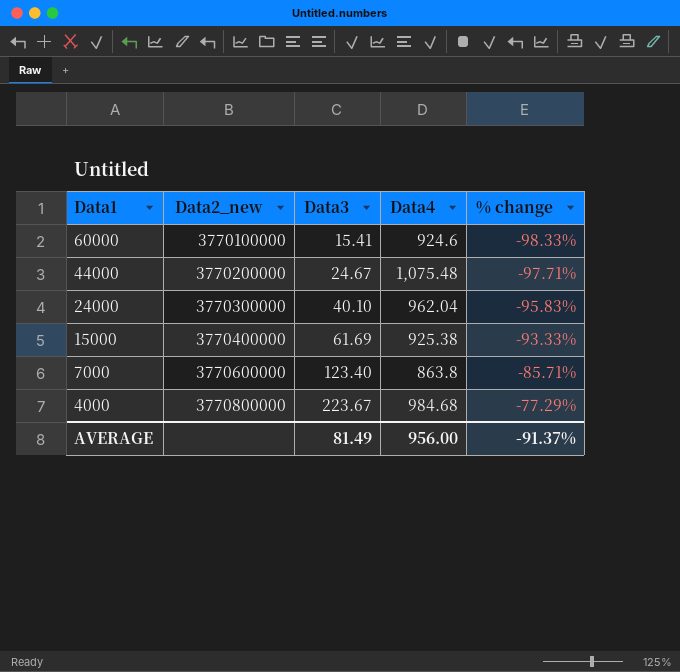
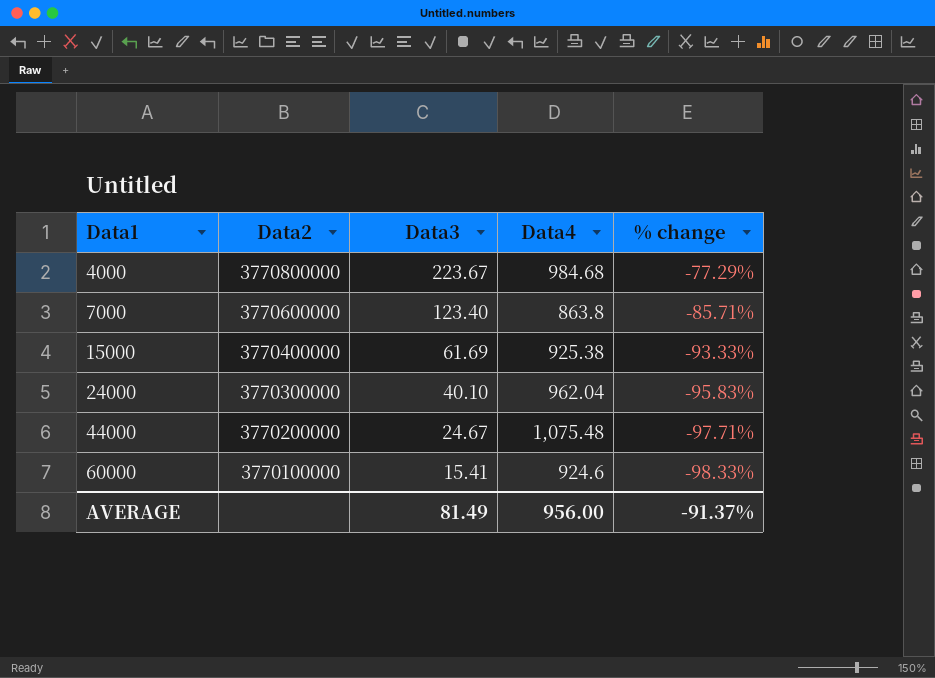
row order: Data1 descending -> Data1 ascending
column name: Data2_new -> Data2

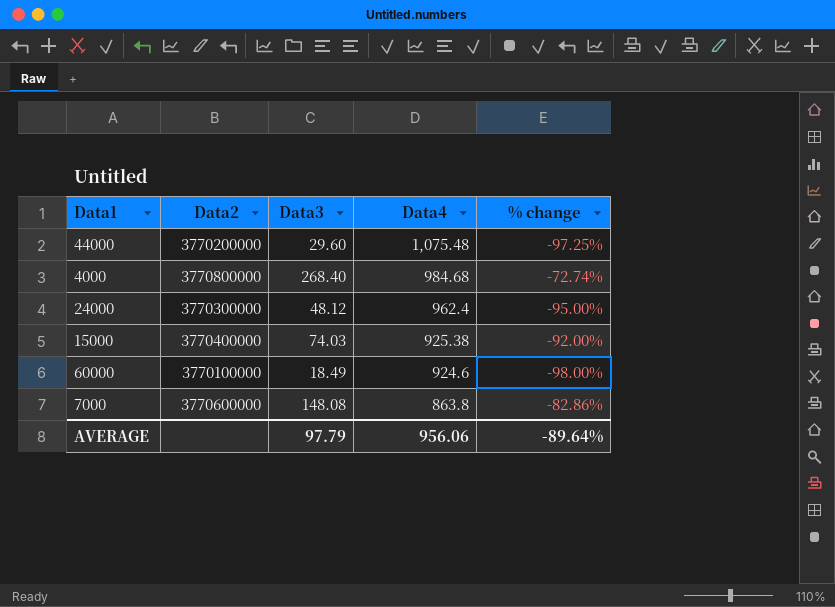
row order: Data1 ascending -> Data4 descending
44000 | Data3: 24.67 -> 29.60
44000 | % change: -97.71% -> -97.25%
4000 | Data3: 223.67 -> 268.40
4000 | % change: -77.29% -> -72.74%
24000 | Data3: 40.10 -> 48.12
24000 | Data4: 962.04 -> 962.4
24000 | % change: -95.83% -> -95.00%
15000 | Data3: 61.69 -> 74.03
15000 | % change: -93.33% -> -92.00%
60000 | Data3: 15.41 -> 18.49
60000 | % change: -98.33% -> -98.00%
7000 | Data3: 123.40 -> 148.08
7000 | % change: -85.71% -> -82.86%
AVERAGE | Data3: 81.49 -> 97.79
AVERAGE | Data4: 956.00 -> 956.06
AVERAGE | % change: -91.37% -> -89.64%

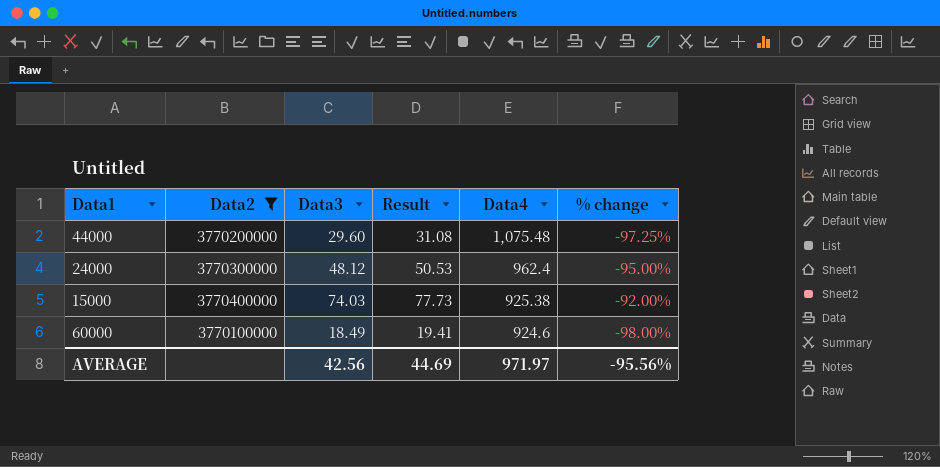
filter: none -> Data2 <= 3770400000
column Result | formula: none -> [Data3] * 1.05
AVERAGE | Data3: 97.79 -> 42.56
AVERAGE | Data4: 956.06 -> 971.97
AVERAGE | % change: -89.64% -> -95.56%

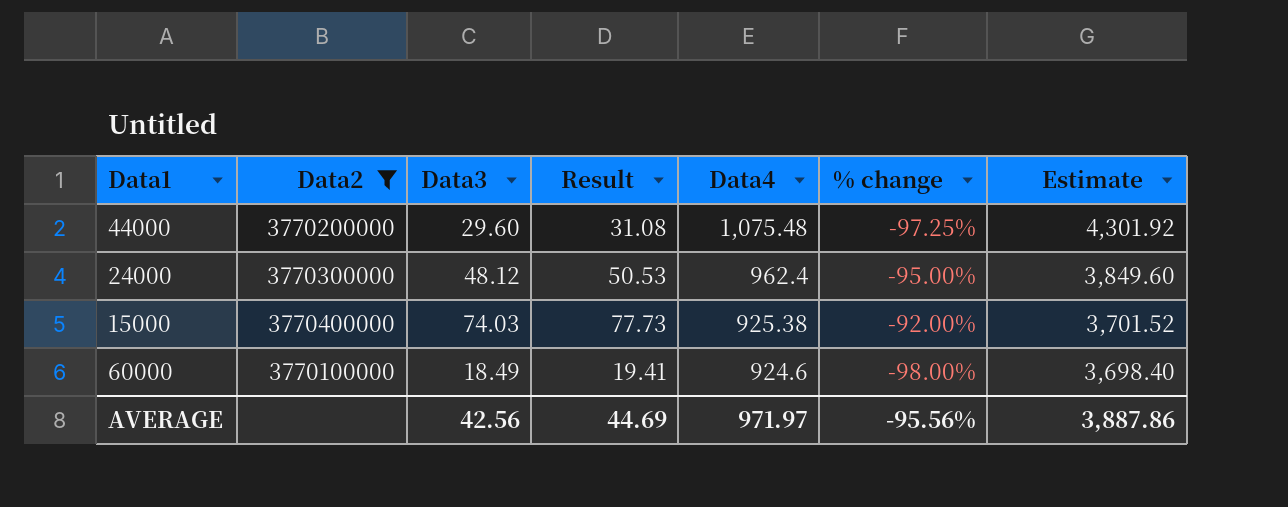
column Estimate | formula: none -> [Data4] * 4

